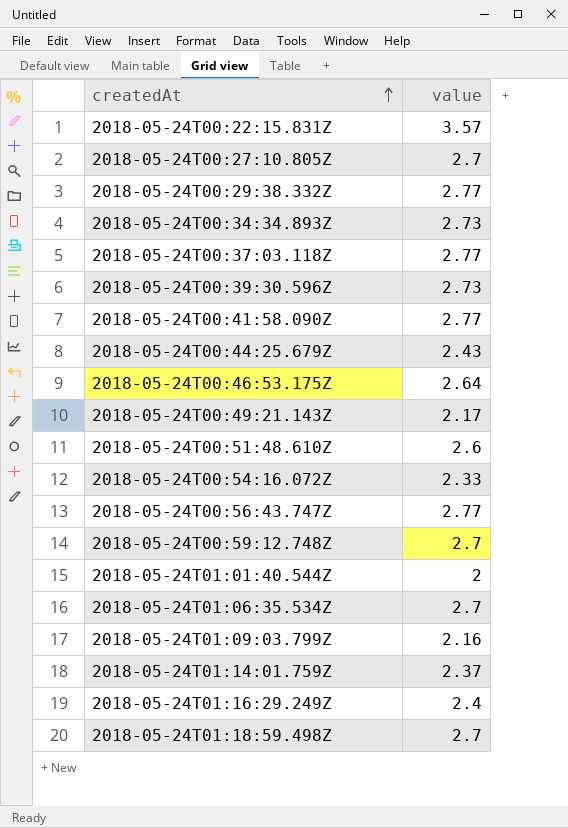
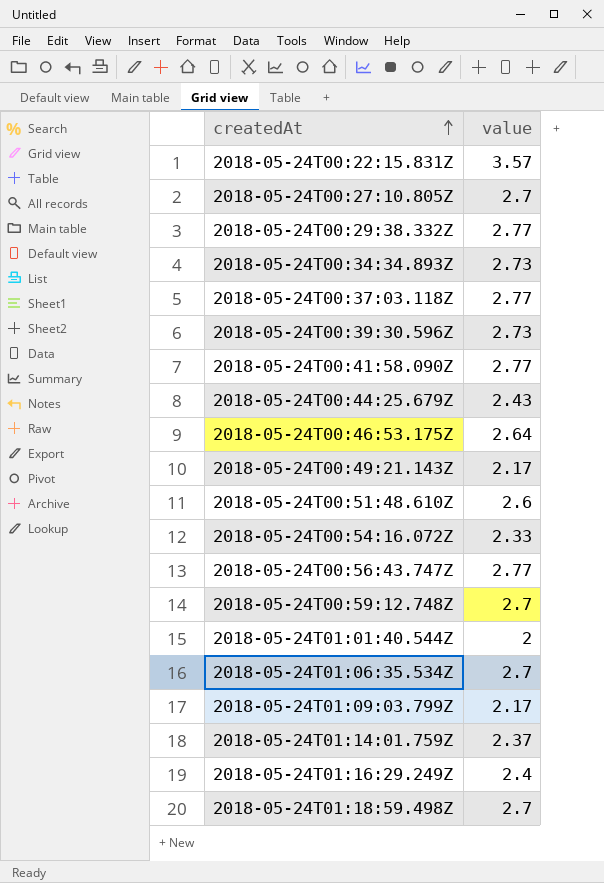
2018-05-24T01:09:03.799Z | value: 2.16 -> 2.17

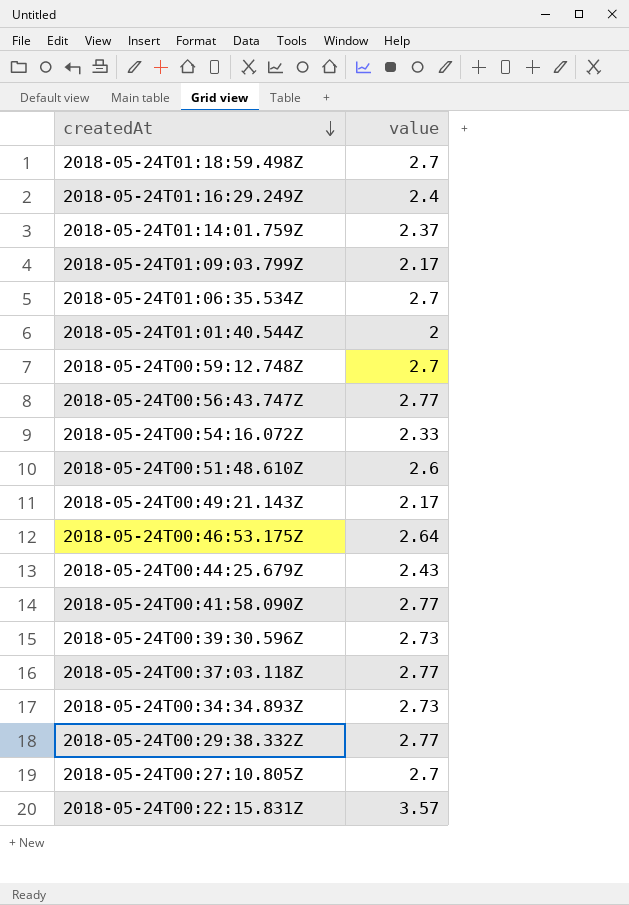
row order: createdAt ascending -> createdAt descending

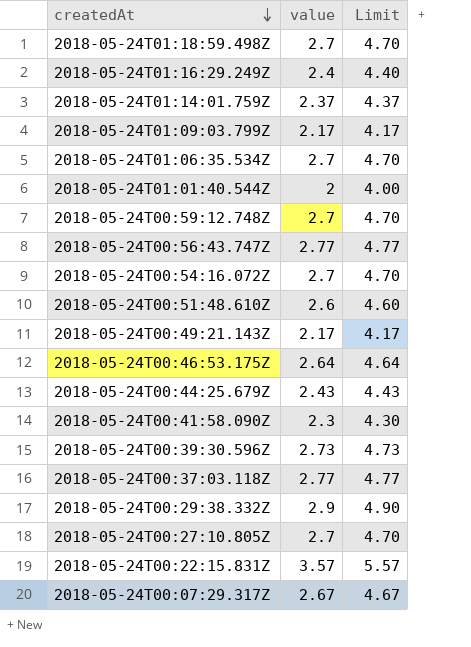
column Limit | formula: none -> [value] + 2
row 2018-05-24T00:34:34.893Z: 2.73 -> none
2018-05-24T00:54:16.072Z | value: 2.33 -> 2.7
2018-05-24T00:41:58.090Z | value: 2.77 -> 2.3
2018-05-24T00:29:38.332Z | value: 2.77 -> 2.9
row 2018-05-24T00:07:29.317Z: none -> 2.67 | 4.67

